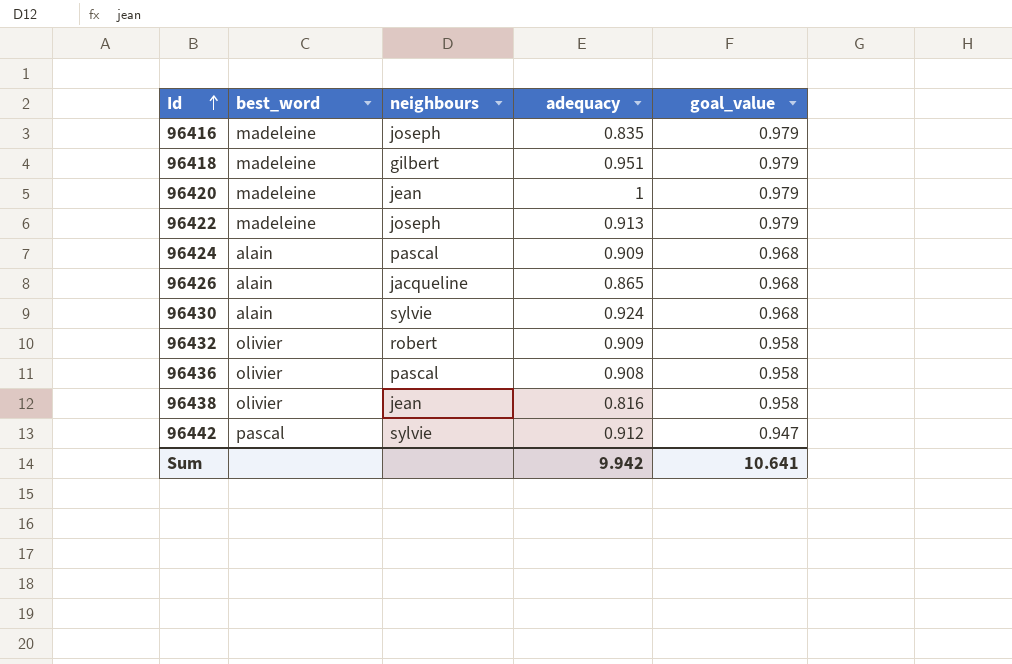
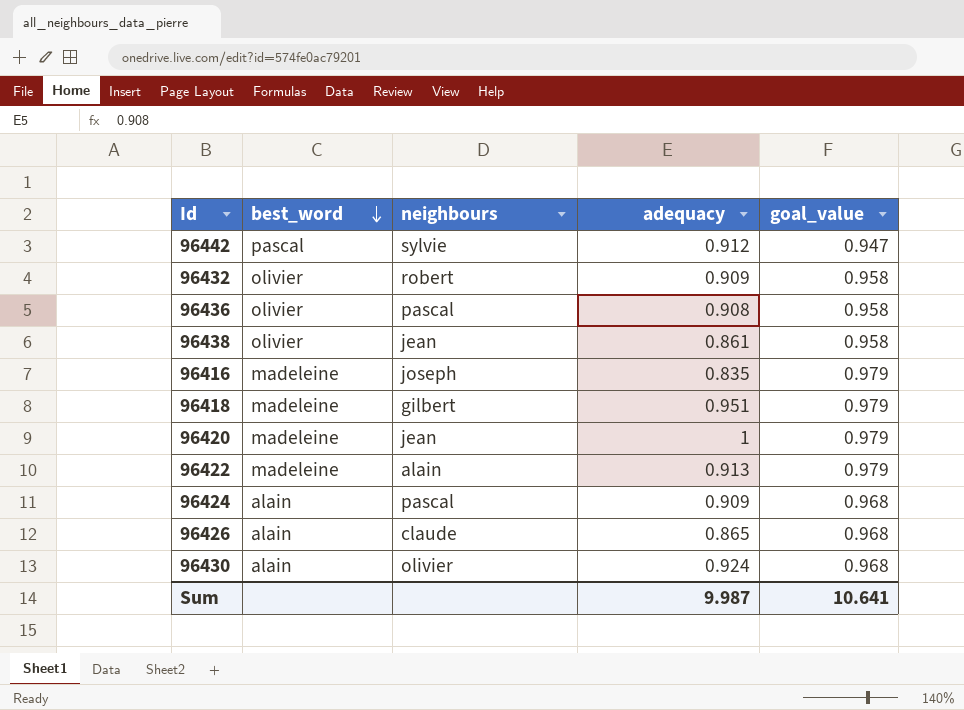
row order: Id ascending -> best_word descending
96438 | adequacy: 0.816 -> 0.861
96422 | neighbours: joseph -> alain
96426 | neighbours: jacqueline -> claude
96430 | neighbours: sylvie -> olivier
Sum | adequacy: 9.942 -> 9.987

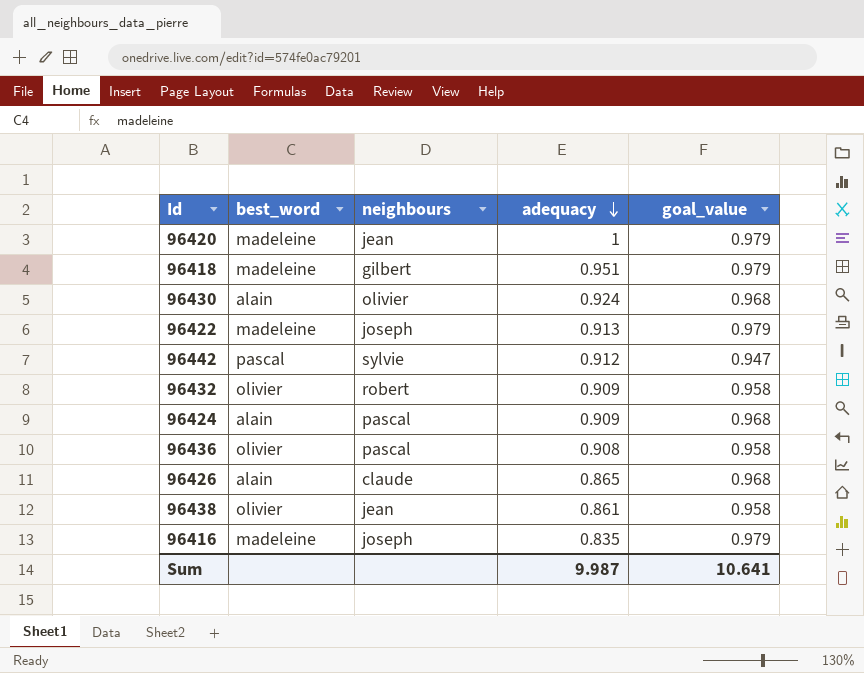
row order: best_word descending -> adequacy descending
96422 | neighbours: alain -> joseph

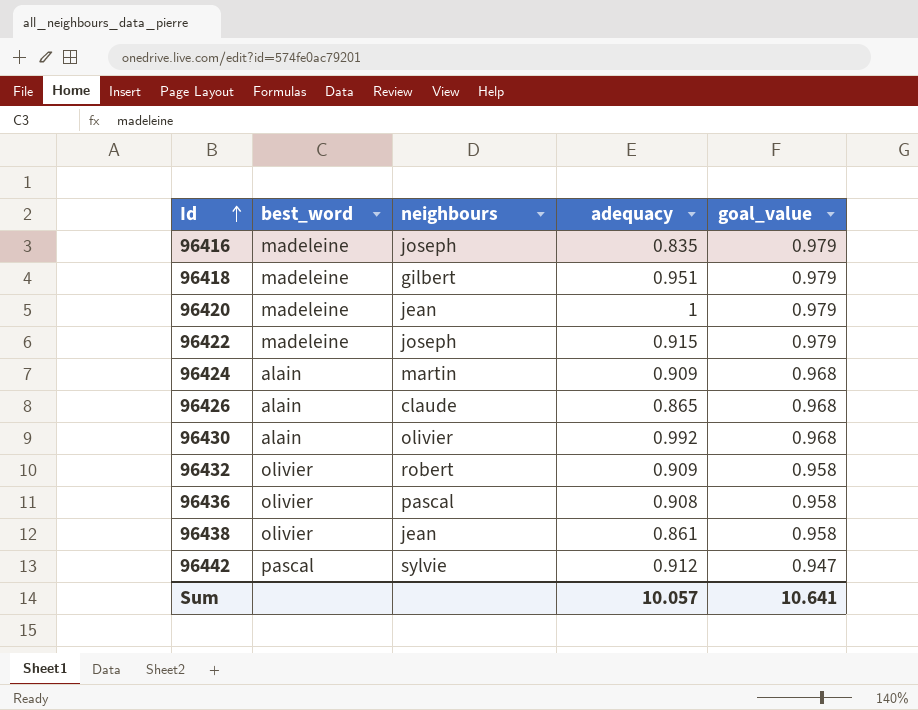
row order: adequacy descending -> Id ascending
96422 | adequacy: 0.913 -> 0.915
96424 | neighbours: pascal -> martin
96430 | adequacy: 0.924 -> 0.992
Sum | adequacy: 9.987 -> 10.057

